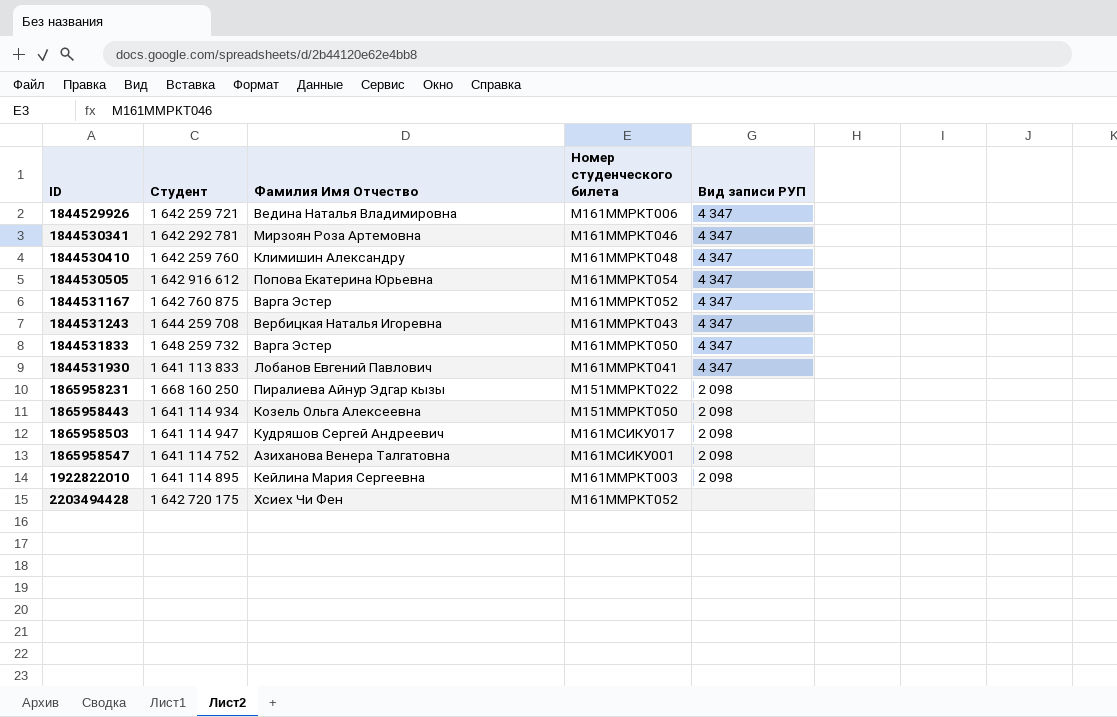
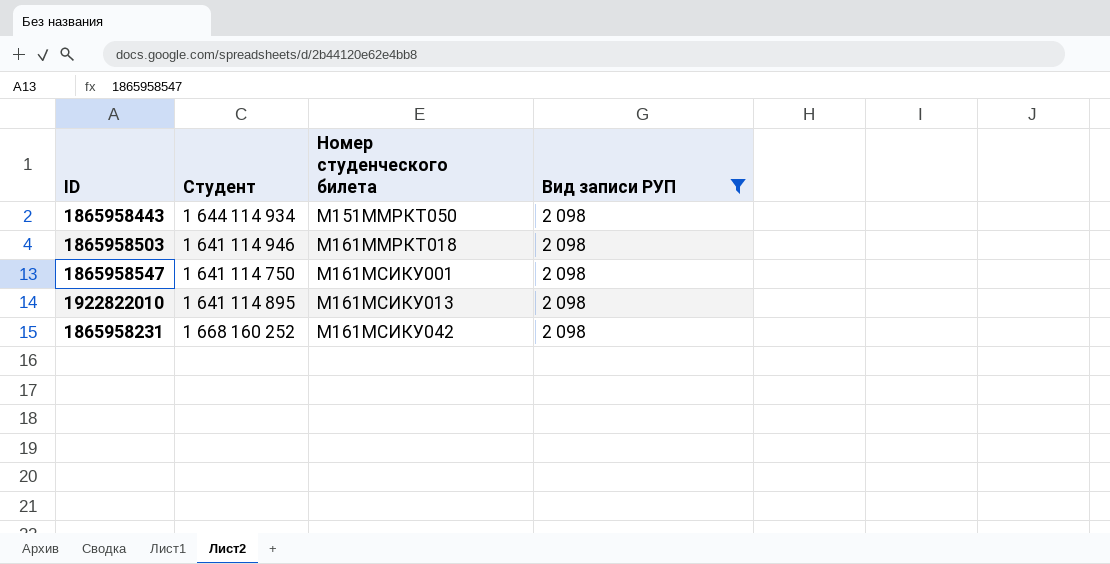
filter: none -> Вид записи РУП = 2 098
row order: ID ascending -> Номер студенческого билета ascending
column Фамилия Имя Отчество | position: 3 -> none
1865958443 | Студент: 1 641 114 934 -> 1 644 114 934
1865958503 | Студент: 1 641 114 947 -> 1 641 114 946
1865958503 | Номер студенческого билета: М161МСИКУ017 -> М161ММРКТ018
1865958547 | Студент: 1 641 114 752 -> 1 641 114 750
1922822010 | Номер студенческого билета: М161ММРКТ003 -> М161МСИКУ013
1865958231 | Студент: 1 668 160 250 -> 1 668 160 252
1865958231 | Номер студенческого билета: М151ММРКТ022 -> М161МСИКУ042

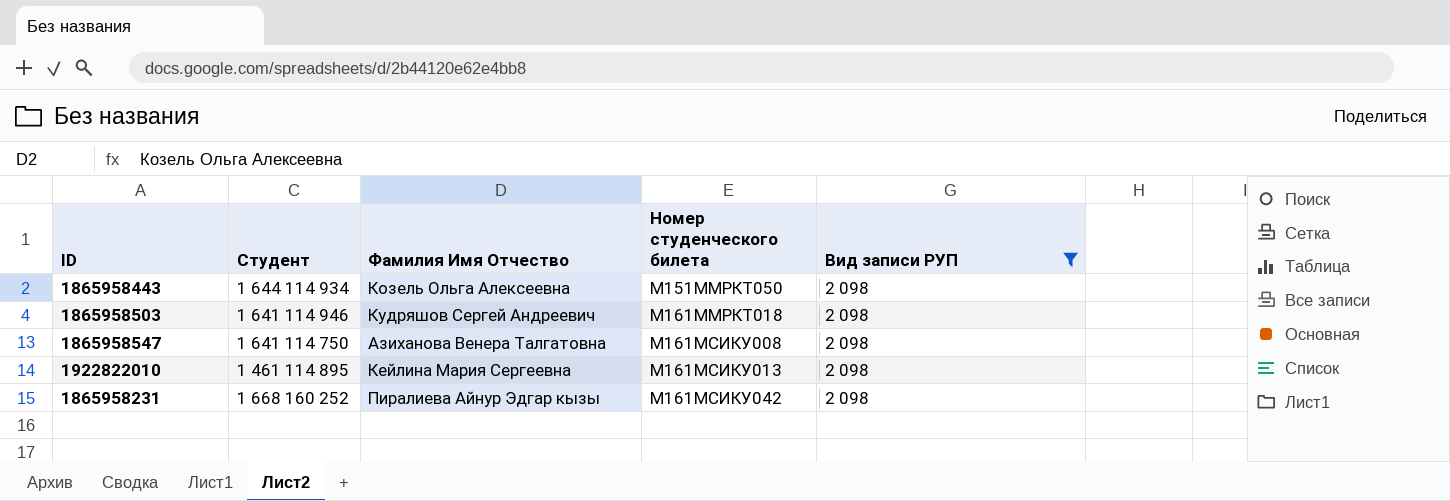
column Фамилия Имя Отчество | position: none -> 3
1865958547 | Номер студенческого билета: М161МСИКУ001 -> М161МСИКУ008
1922822010 | Студент: 1 641 114 895 -> 1 461 114 895

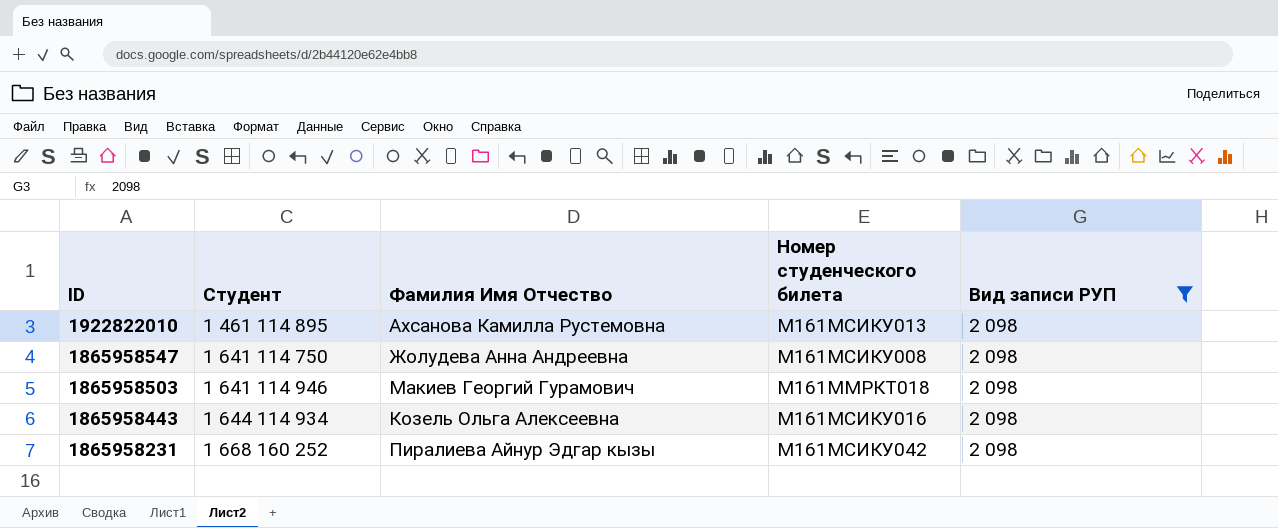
row order: Номер студенческого билета ascending -> ID descending
1922822010 | Фамилия Имя Отчество: Кейлина Мария Сергеевна -> Ахсанова Камилла Рустемовна
1865958547 | Фамилия Имя Отчество: Азиханова Венера Талгатовна -> Жолудева Анна Андреевна
1865958503 | Фамилия Имя Отчество: Кудряшов Сергей Андреевич -> Макиев Георгий Гурамович
1865958443 | Номер студенческого билета: М151ММРКТ050 -> М161МСИКУ016

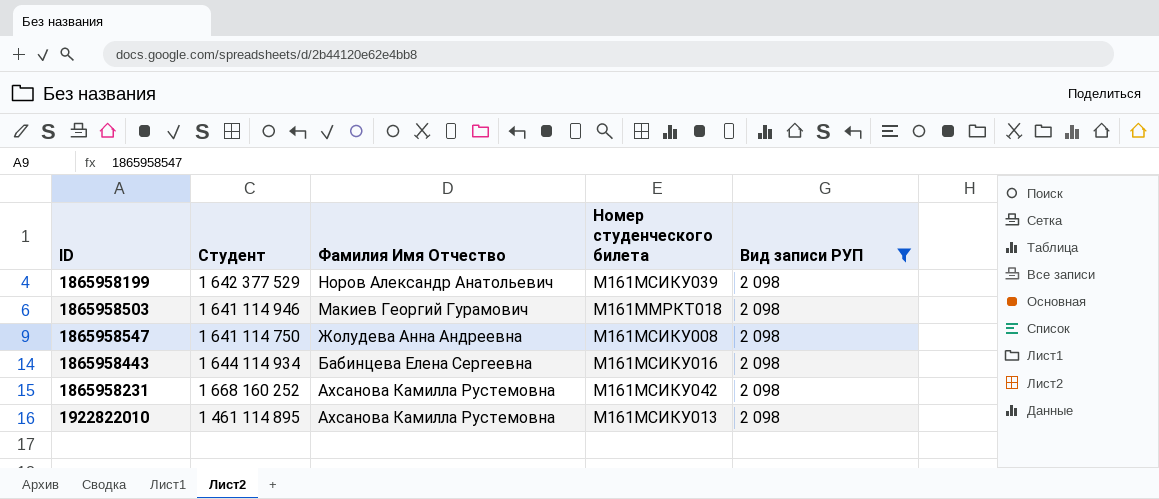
row order: ID descending -> Фамилия Имя Отчество descending
row 1865958199: none -> 1 642 377 529 | Норов Александр Анатольевич | М161МСИКУ039 | 2 098
1865958443 | Фамилия Имя Отчество: Козель Ольга Алексеевна -> Бабинцева Елена Сергеевна
1865958231 | Фамилия Имя Отчество: Пиралиева Айнур Эдгар кызы -> Ахсанова Камилла Рустемовна

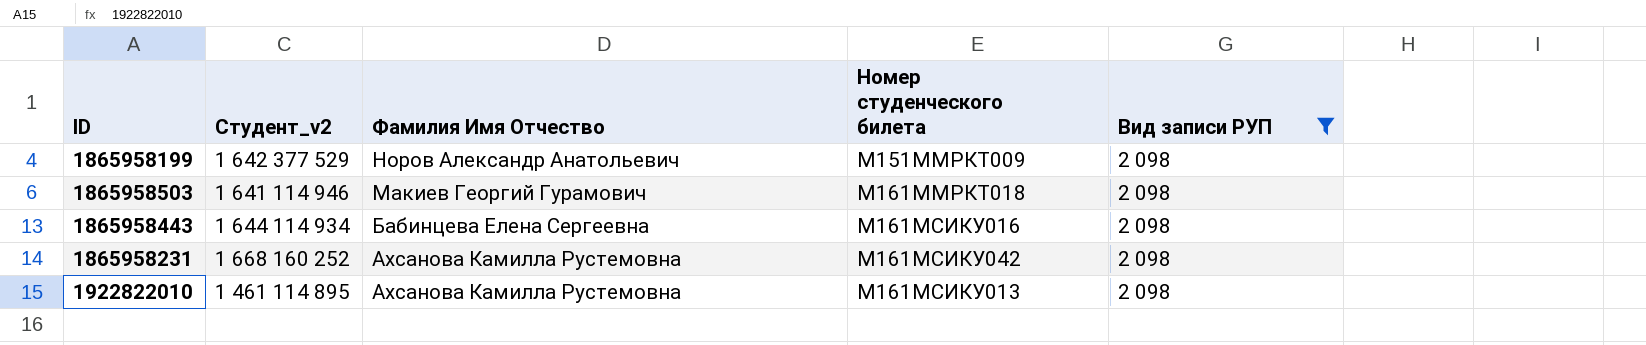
column name: Студент -> Студент_v2
row 1865958547: 1 641 114 750 | Жолудева Анна Андреевна | М161МСИКУ008 | 2 098 -> none
1865958199 | Номер студенческого билета: М161МСИКУ039 -> М151ММРКТ009

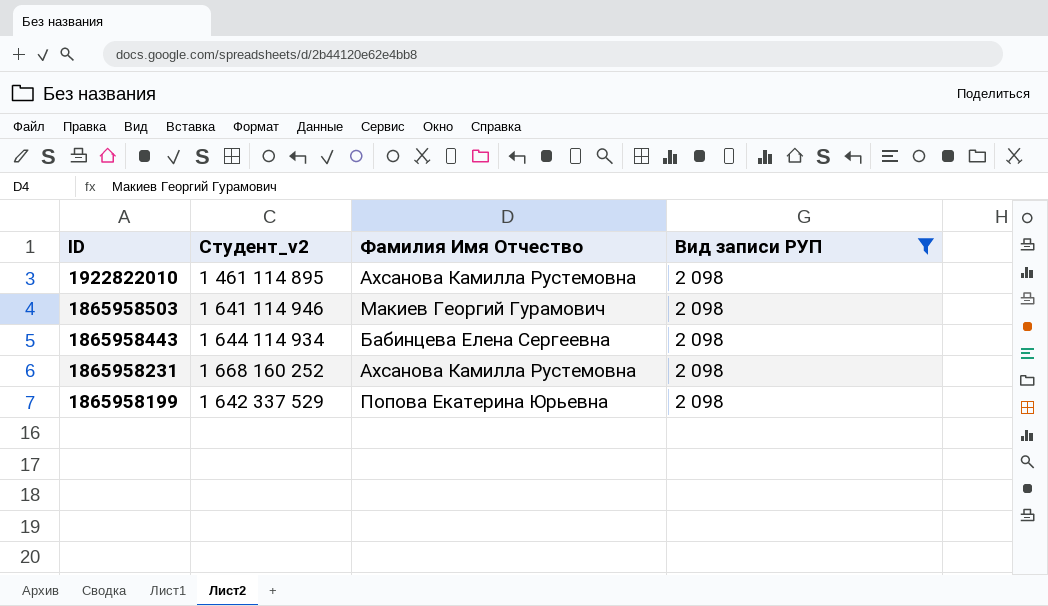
row order: Фамилия Имя Отчество descending -> ID descending
column Номер студенческого билета | position: 4 -> none
1865958199 | Студент_v2: 1 642 377 529 -> 1 642 337 529
1865958199 | Фамилия Имя Отчество: Норов Александр Анатольевич -> Попова Екатерина Юрьевна

